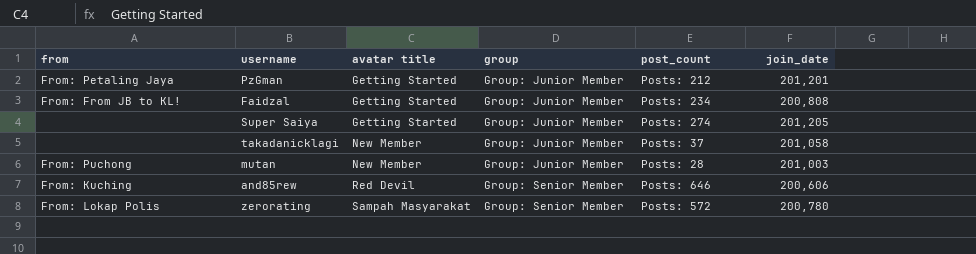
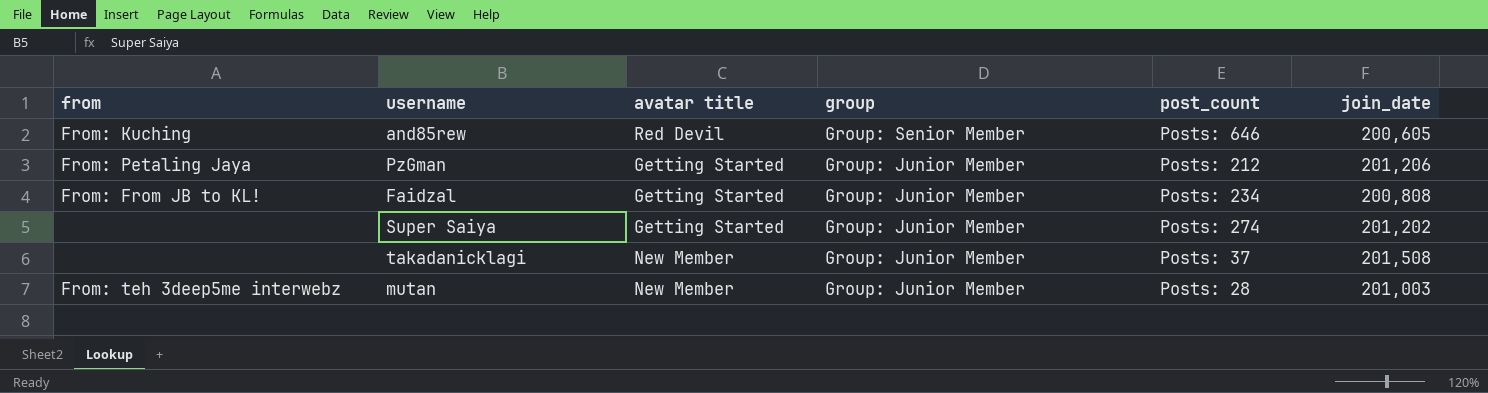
row order: avatar title ascending -> group descending
row zerorating: From: Lokap Polis | Sampah Masyarakat | Group: Senior Member | Posts: 572 | 200,780 -> none
and85rew | join_date: 200,606 -> 200,605
PzGman | join_date: 201,201 -> 201,206
Super Saiya | join_date: 201,205 -> 201,202
takadanicklagi | join_date: 201,058 -> 201,508
mutan | from: From: Puchong -> From: teh 3deep5me interwebz

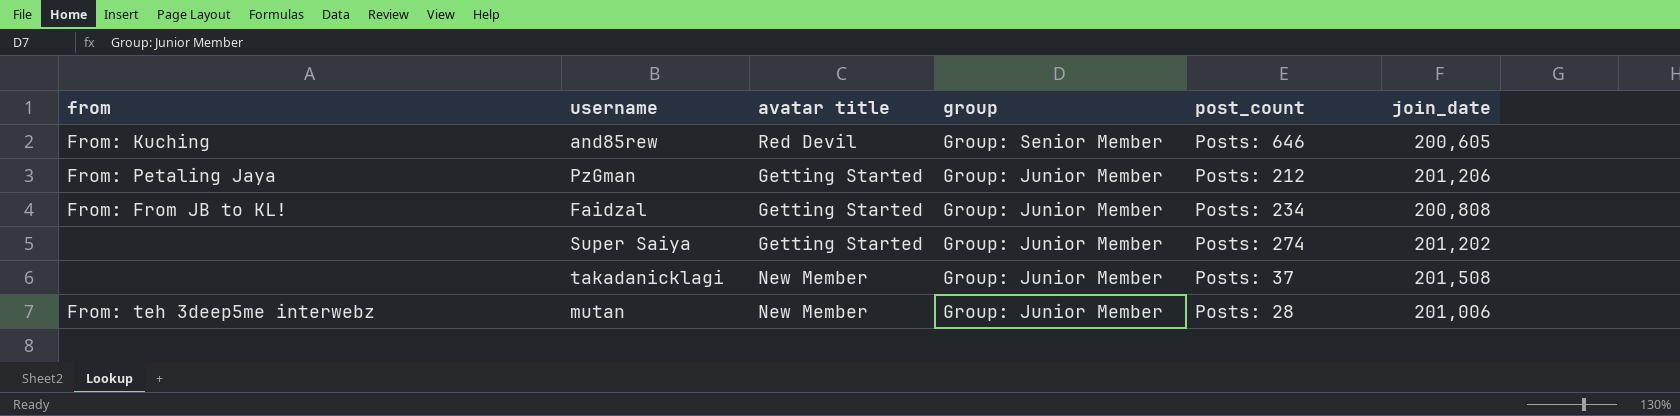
mutan | join_date: 201,003 -> 201,006

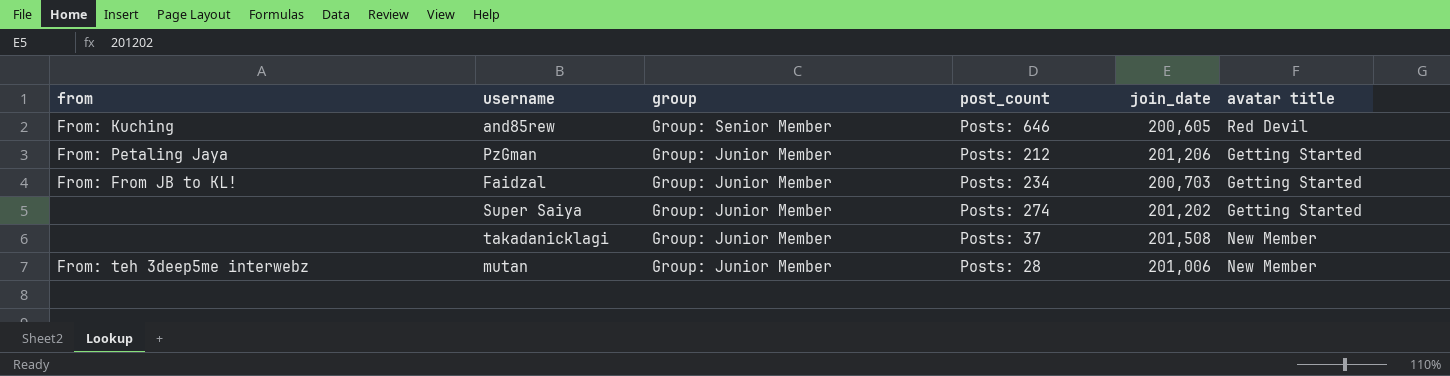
column avatar title | position: 3 -> 6
Faidzal | join_date: 200,808 -> 200,703

